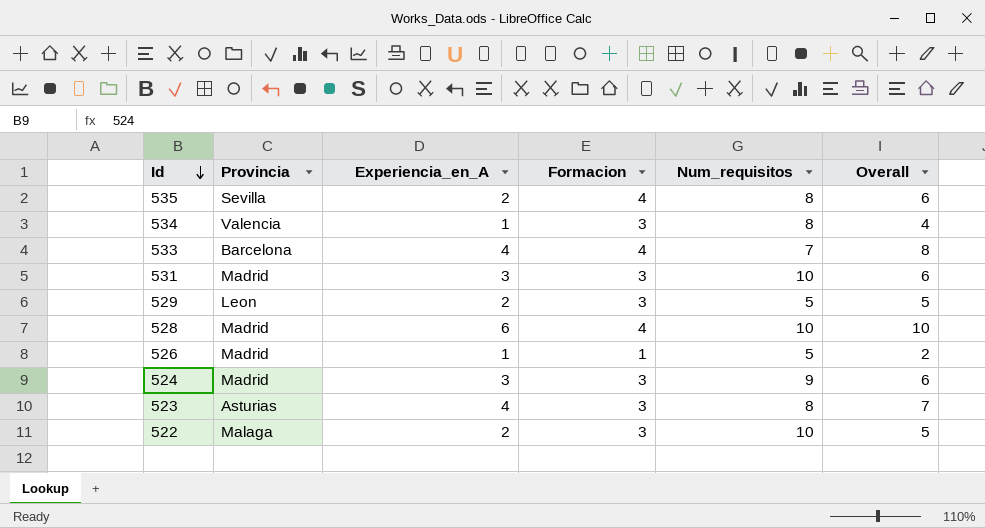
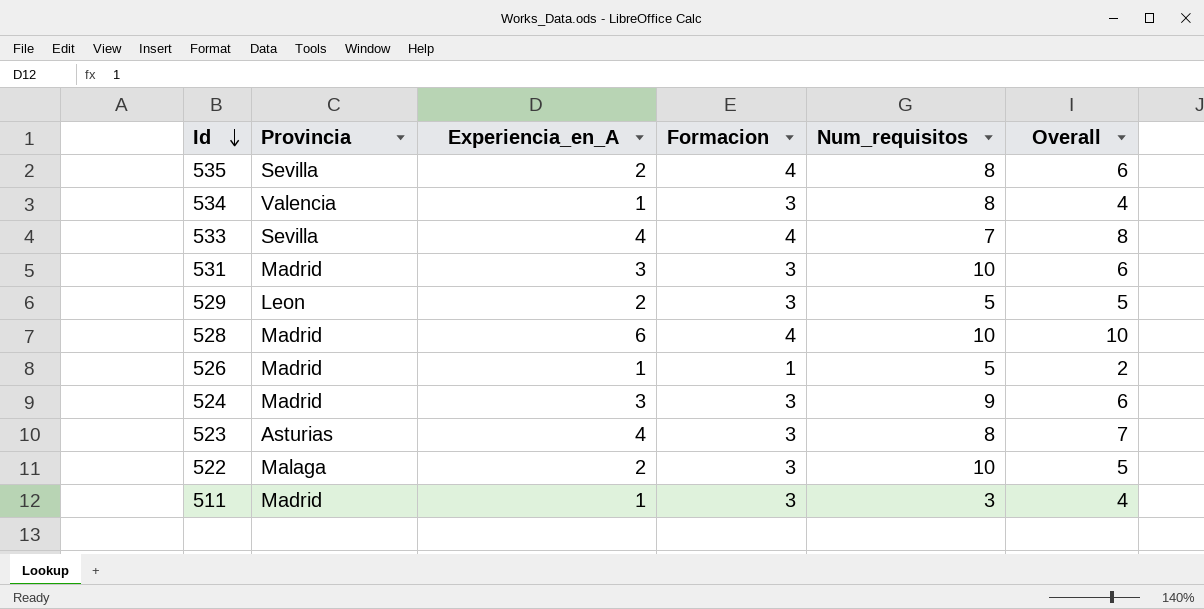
533 | Provincia: Barcelona -> Sevilla
row 511: none -> Madrid | 1 | 3 | 3 | 4

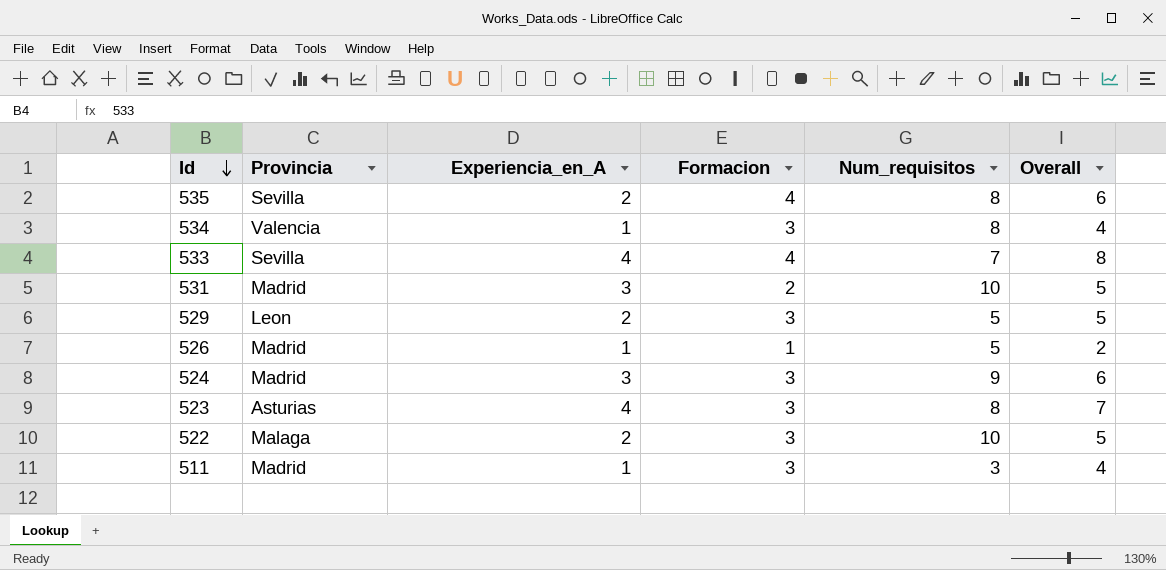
row 528: Madrid | 6 | 4 | 10 | 10 -> none
531 | Formacion: 3 -> 2
531 | Overall: 6 -> 5

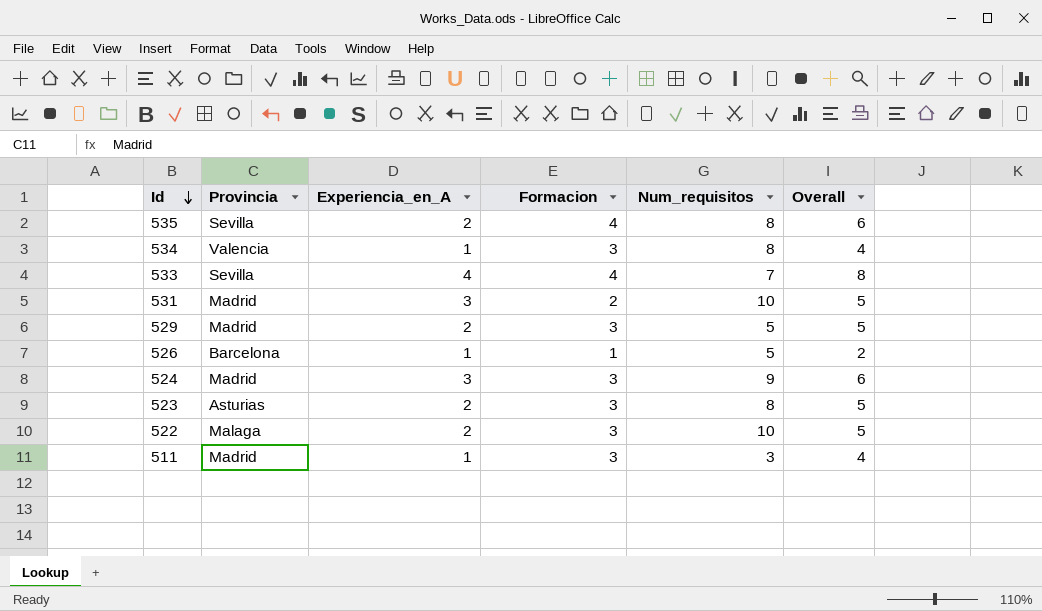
529 | Provincia: Leon -> Madrid
526 | Provincia: Madrid -> Barcelona
523 | Experiencia_en_A: 4 -> 2
523 | Overall: 7 -> 5

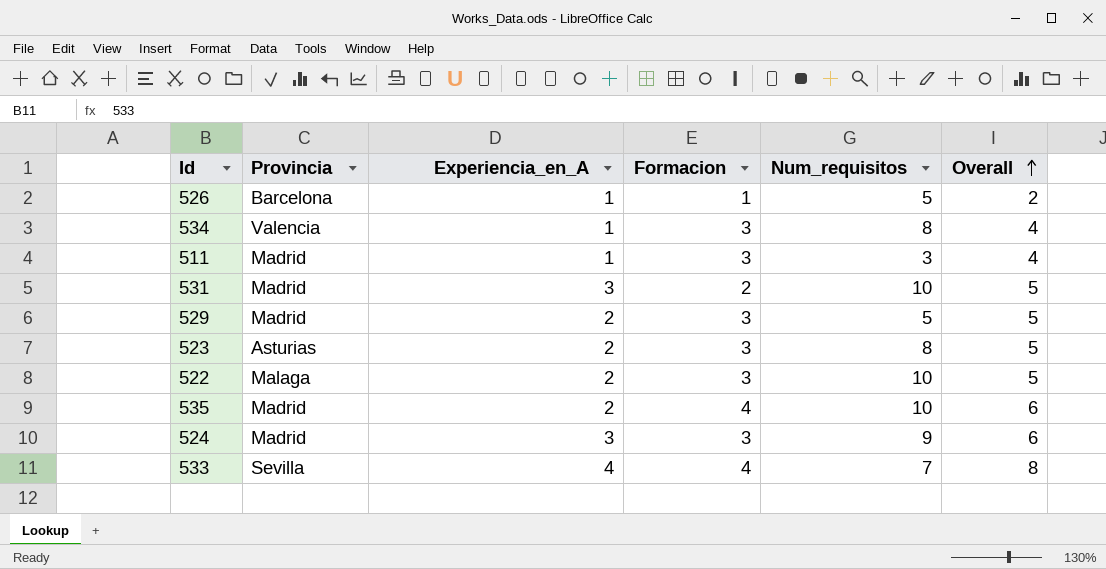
row order: Id descending -> Overall ascending
535 | Provincia: Sevilla -> Madrid
535 | Num_requisitos: 8 -> 10

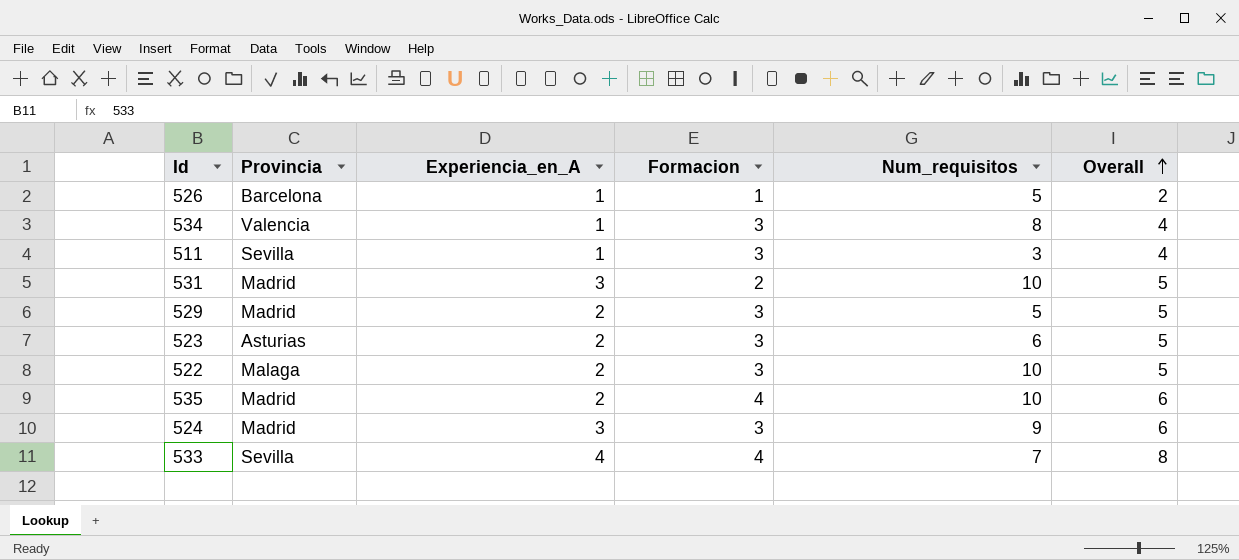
511 | Provincia: Madrid -> Sevilla
523 | Num_requisitos: 8 -> 6

